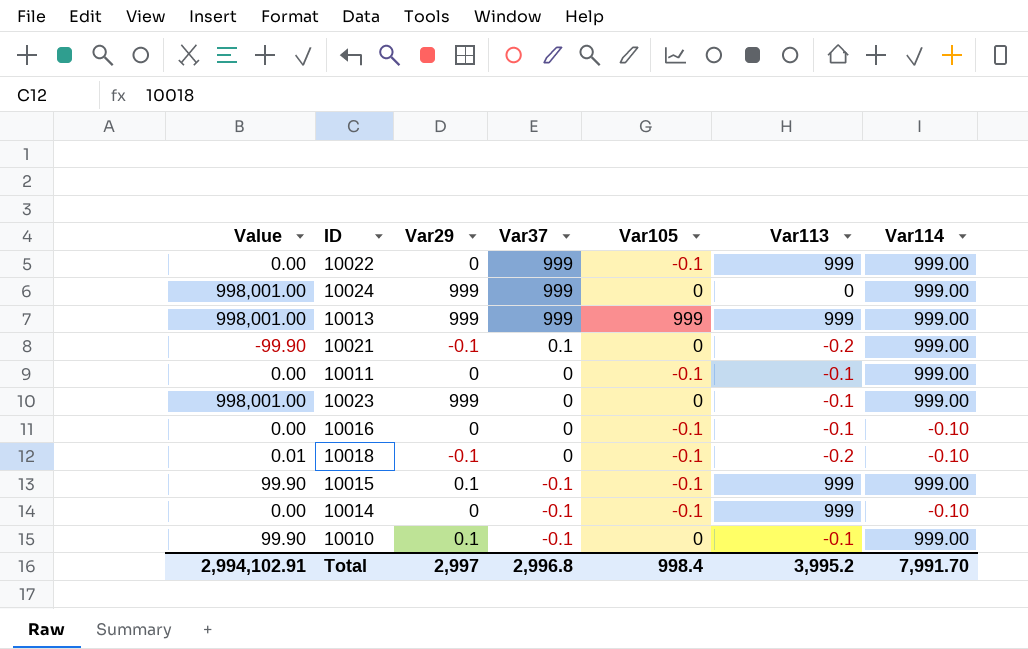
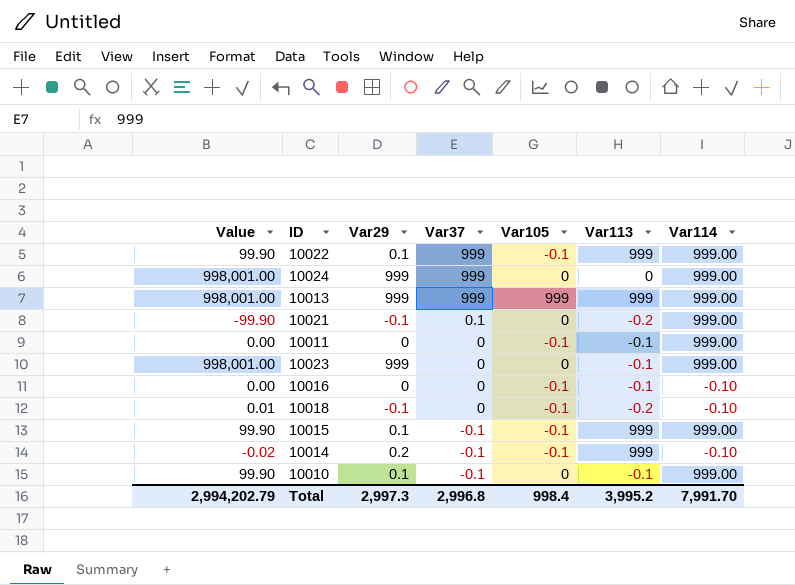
10022 | Value: 0.00 -> 99.90
10022 | Var29: 0 -> 0.1
10014 | Value: 0.00 -> -0.02
10014 | Var29: 0 -> 0.2
Total | Value: 2,994,102.91 -> 2,994,202.79
Total | Var29: 2,997 -> 2,997.3

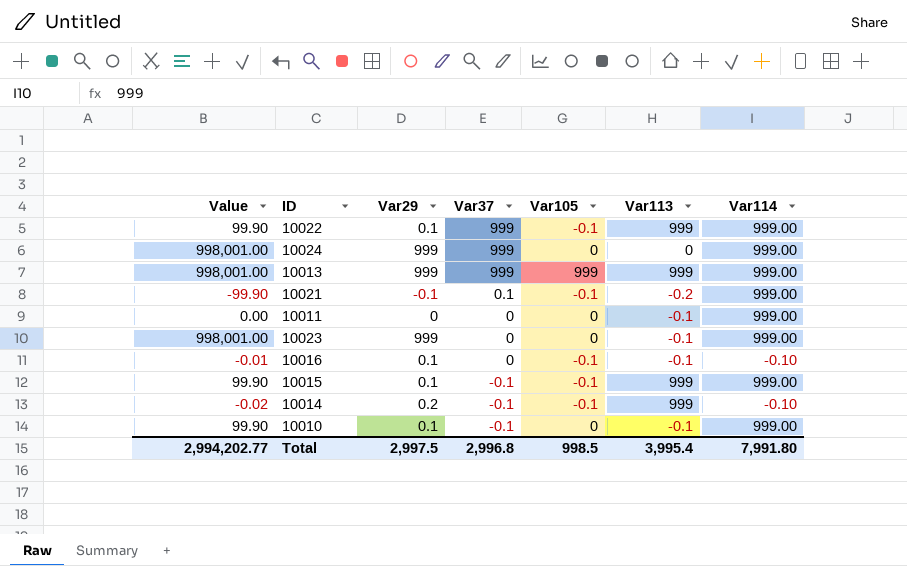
row 10018: 0.01 | -0.1 | 0 | -0.1 | -0.2 | -0.10 -> none
10021 | Var105: 0 -> -0.1
10011 | Var105: -0.1 -> 0
10016 | Value: 0.00 -> -0.01
10016 | Var29: 0 -> 0.1
Total | Value: 2,994,202.79 -> 2,994,202.77
Total | Var29: 2,997.3 -> 2,997.5
Total | Var105: 998.4 -> 998.5
Total | Var113: 3,995.2 -> 3,995.4
Total | Var114: 7,991.70 -> 7,991.80

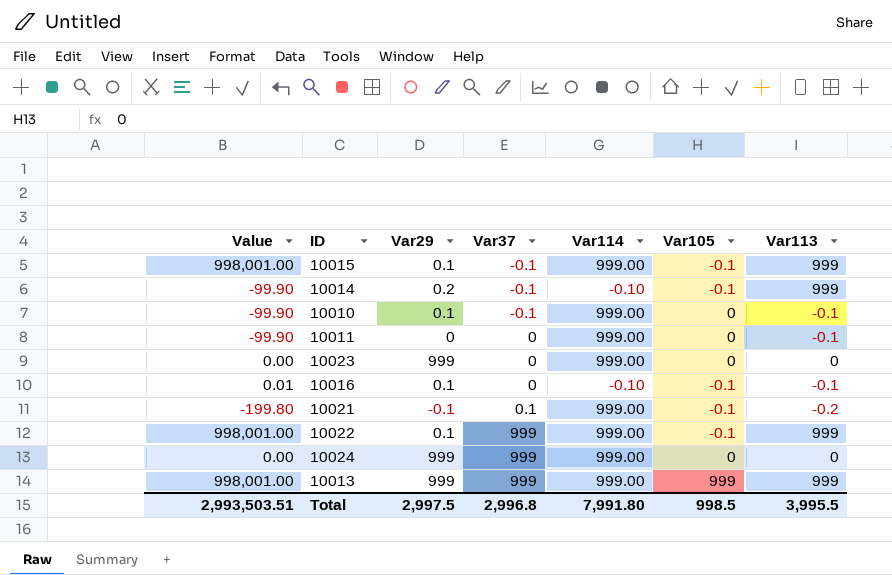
row order: Var37 descending -> Var37 ascending
column Value | formula: [Var29] * [Var114] -> [Var114] * [Var113]
column Var114 | position: 7 -> 5
10023 | Var113: -0.1 -> 0
Total | Value: 2,994,202.77 -> 2,993,503.51
Total | Var113: 3,995.4 -> 3,995.5

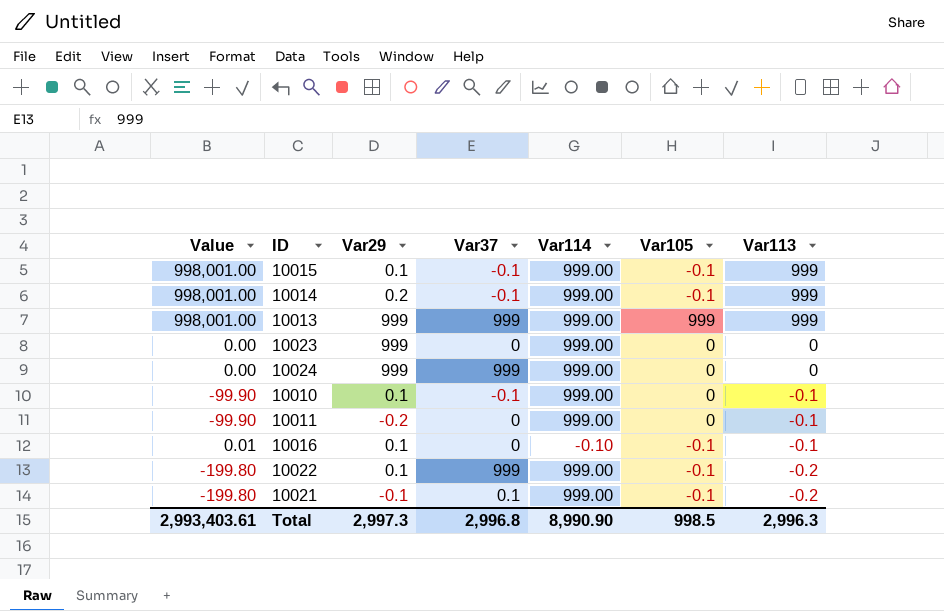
row order: Var37 ascending -> Var113 descending
10014 | Value: -99.90 -> 998,001.00
10014 | Var114: -0.10 -> 999.00
10011 | Var29: 0 -> -0.2
10022 | Value: 998,001.00 -> -199.80
10022 | Var113: 999 -> -0.2
Total | Value: 2,993,503.51 -> 2,993,403.61
Total | Var29: 2,997.5 -> 2,997.3
Total | Var114: 7,991.80 -> 8,990.90
Total | Var113: 3,995.5 -> 2,996.3

